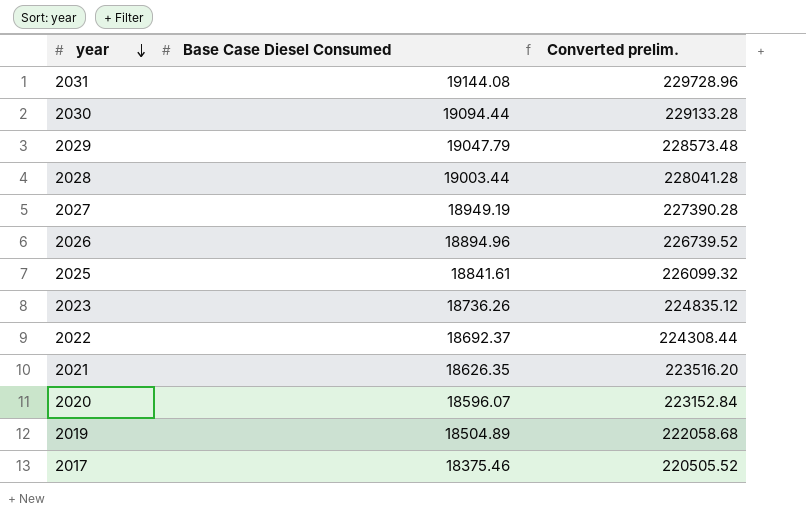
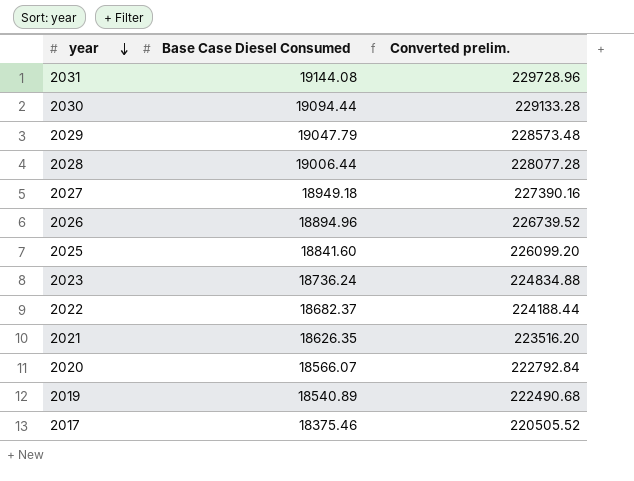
2028 | Base Case Diesel Consumed: 19003.44 -> 19006.44
2028 | Converted prelim.: 228041.28 -> 228077.28
2027 | Base Case Diesel Consumed: 18949.19 -> 18949.18
2027 | Converted prelim.: 227390.28 -> 227390.16
2025 | Base Case Diesel Consumed: 18841.61 -> 18841.60
2025 | Converted prelim.: 226099.32 -> 226099.20
2023 | Base Case Diesel Consumed: 18736.26 -> 18736.24
2023 | Converted prelim.: 224835.12 -> 224834.88
2022 | Base Case Diesel Consumed: 18692.37 -> 18682.37
2022 | Converted prelim.: 224308.44 -> 224188.44
2020 | Base Case Diesel Consumed: 18596.07 -> 18566.07
2020 | Converted prelim.: 223152.84 -> 222792.84
2019 | Base Case Diesel Consumed: 18504.89 -> 18540.89
2019 | Converted prelim.: 222058.68 -> 222490.68

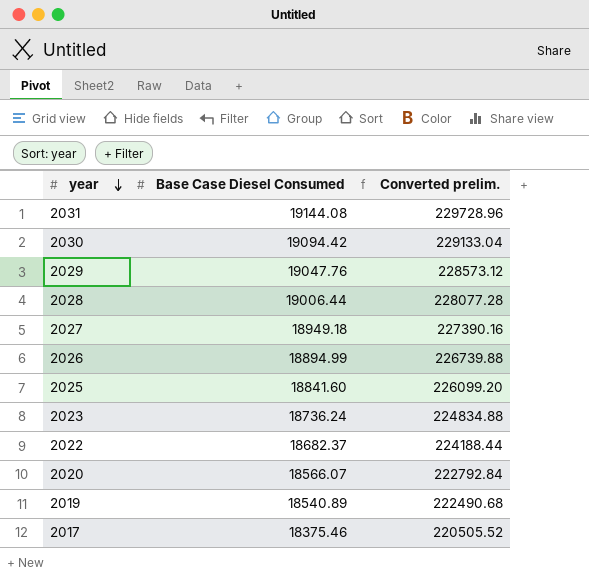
row 2021: 18626.35 | 223516.20 -> none
2030 | Base Case Diesel Consumed: 19094.44 -> 19094.42
2030 | Converted prelim.: 229133.28 -> 229133.04
2029 | Base Case Diesel Consumed: 19047.79 -> 19047.76
2029 | Converted prelim.: 228573.48 -> 228573.12
2026 | Base Case Diesel Consumed: 18894.96 -> 18894.99
2026 | Converted prelim.: 226739.52 -> 226739.88

